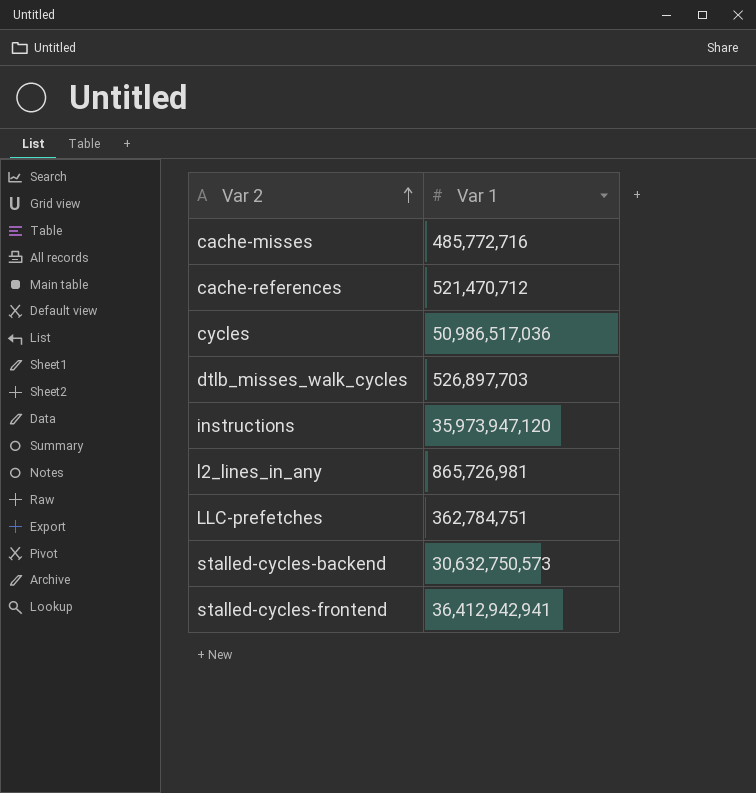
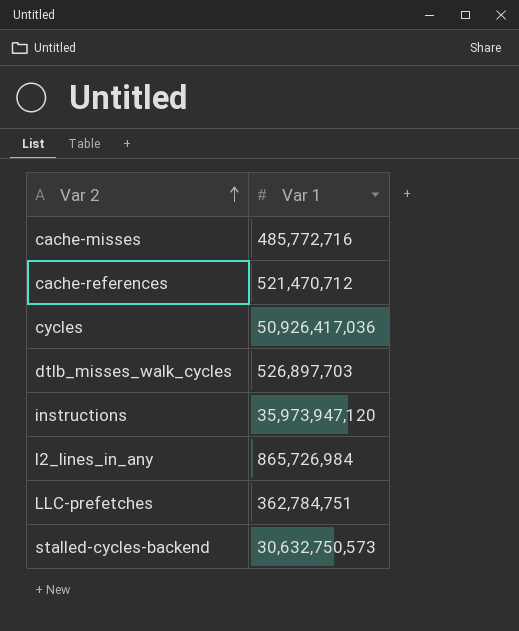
row stalled-cycles-frontend: 36,412,942,941 -> none
cycles | Var 1: 50,986,517,036 -> 50,926,417,036
l2_lines_in_any | Var 1: 865,726,981 -> 865,726,984

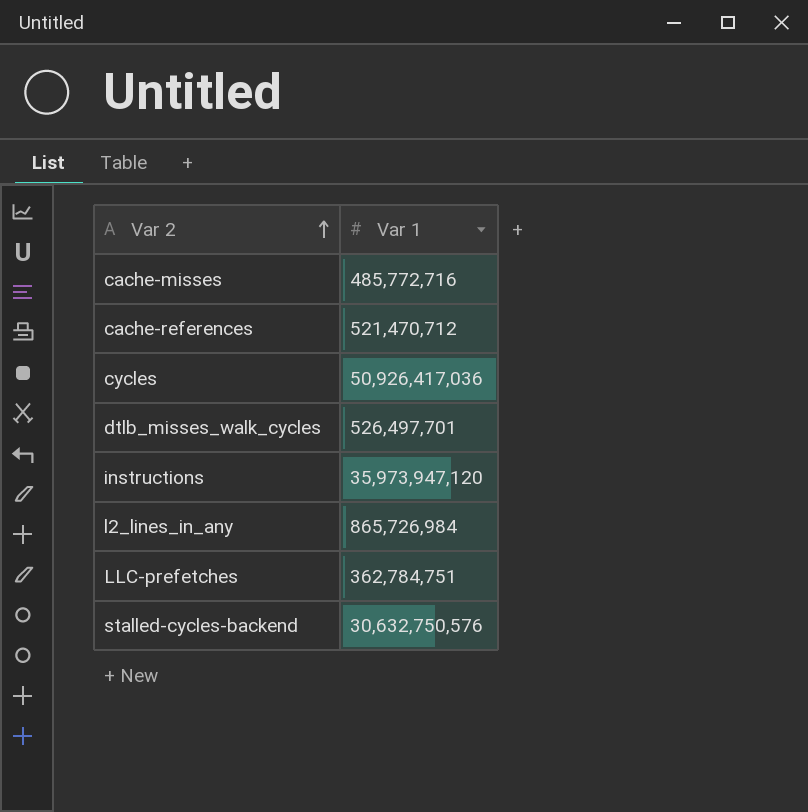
dtlb_misses_walk_cycles | Var 1: 526,897,703 -> 526,497,701
stalled-cycles-backend | Var 1: 30,632,750,573 -> 30,632,750,576

